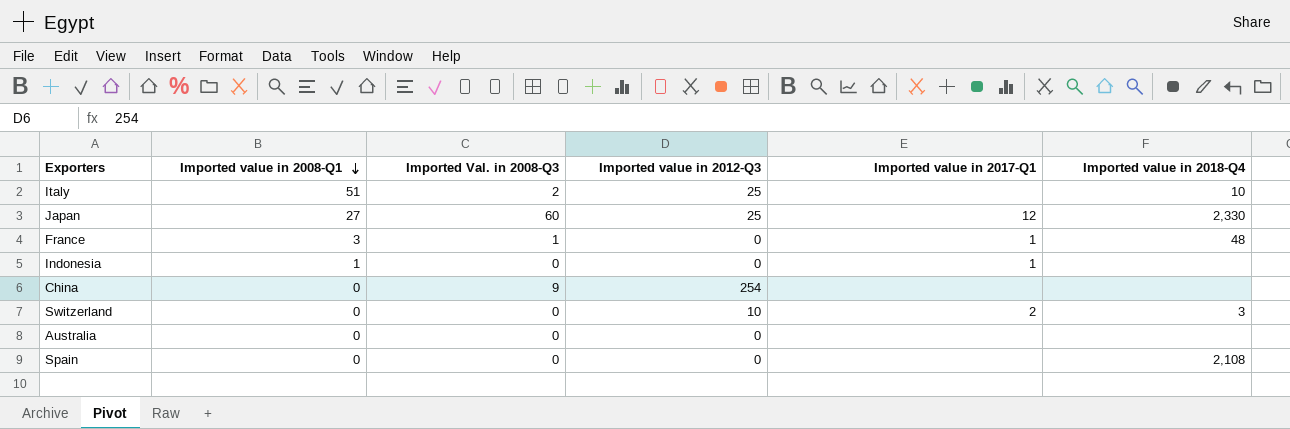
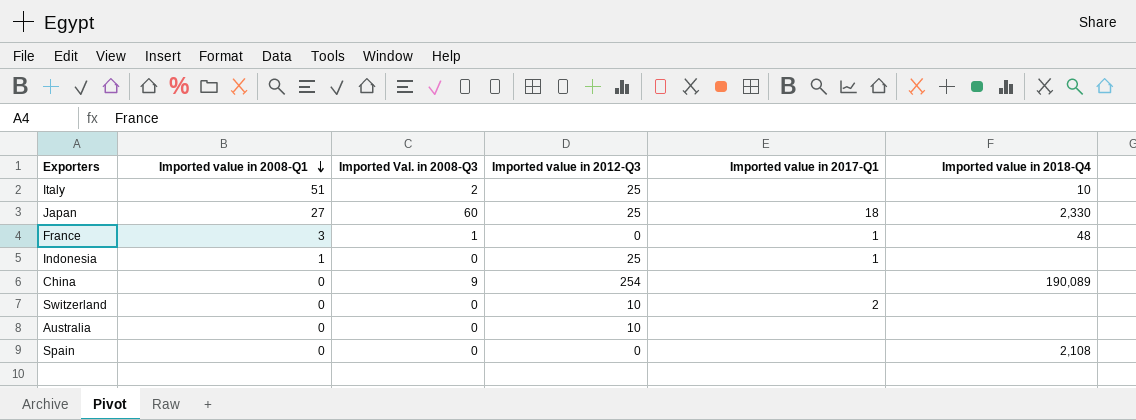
Japan | Imported value in 2017-Q1: 12 -> 18
Indonesia | Imported value in 2012-Q3: 0 -> 25
China | Imported value in 2018-Q4: none -> 190,089
Switzerland | Imported value in 2018-Q4: 3 -> none
Australia | Imported value in 2012-Q3: 0 -> 10

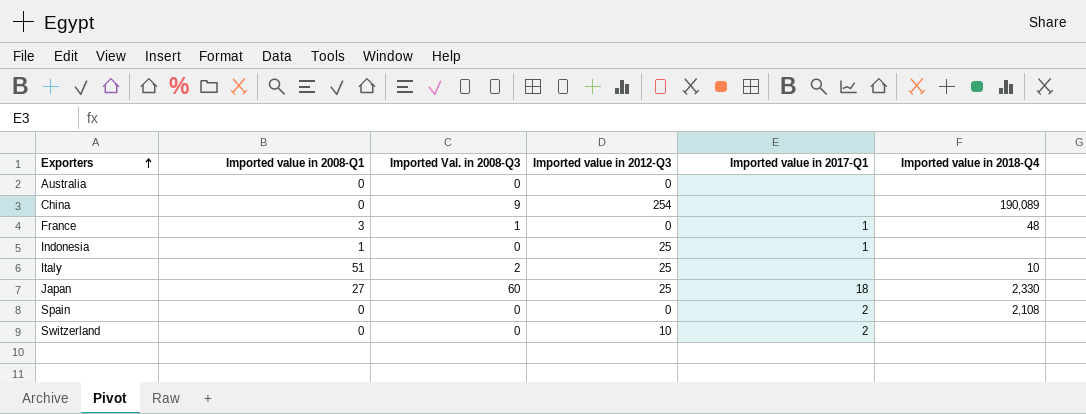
row order: Imported value in 2008-Q1 descending -> Exporters ascending
Australia | Imported value in 2012-Q3: 10 -> 0
Spain | Imported value in 2017-Q1: none -> 2

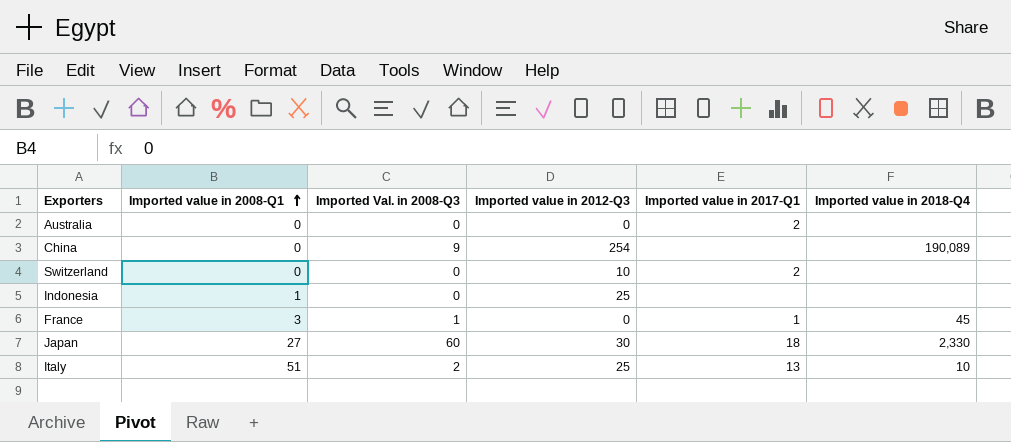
row order: Exporters ascending -> Imported value in 2008-Q1 ascending
row Spain: 0 | 0 | 0 | 2 | 2,108 -> none
Australia | Imported value in 2017-Q1: none -> 2
Indonesia | Imported value in 2017-Q1: 1 -> none
France | Imported value in 2018-Q4: 48 -> 45
Japan | Imported value in 2012-Q3: 25 -> 30
Italy | Imported value in 2017-Q1: none -> 13

